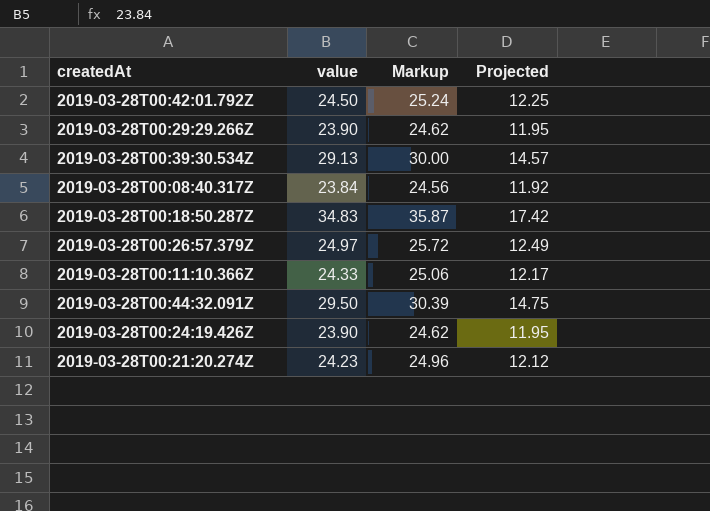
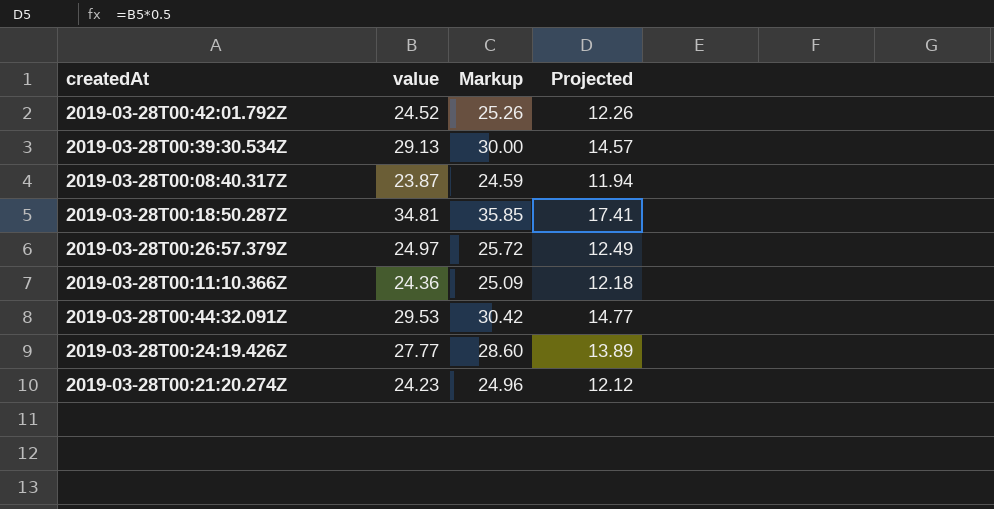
row 2019-03-28T00:29:29.266Z: 23.90 | 24.62 | 11.95 -> none
2019-03-28T00:42:01.792Z | value: 24.50 -> 24.52
2019-03-28T00:42:01.792Z | Markup: 25.24 -> 25.26
2019-03-28T00:42:01.792Z | Projected: 12.25 -> 12.26
2019-03-28T00:08:40.317Z | value: 23.84 -> 23.87
2019-03-28T00:08:40.317Z | Markup: 24.56 -> 24.59
2019-03-28T00:08:40.317Z | Projected: 11.92 -> 11.94
2019-03-28T00:18:50.287Z | value: 34.83 -> 34.81
2019-03-28T00:18:50.287Z | Markup: 35.87 -> 35.85
2019-03-28T00:18:50.287Z | Projected: 17.42 -> 17.41
2019-03-28T00:11:10.366Z | value: 24.33 -> 24.36
2019-03-28T00:11:10.366Z | Markup: 25.06 -> 25.09
2019-03-28T00:11:10.366Z | Projected: 12.17 -> 12.18
2019-03-28T00:44:32.091Z | value: 29.50 -> 29.53
2019-03-28T00:44:32.091Z | Markup: 30.39 -> 30.42
2019-03-28T00:44:32.091Z | Projected: 14.75 -> 14.77
2019-03-28T00:24:19.426Z | value: 23.90 -> 27.77
2019-03-28T00:24:19.426Z | Markup: 24.62 -> 28.60
2019-03-28T00:24:19.426Z | Projected: 11.95 -> 13.89

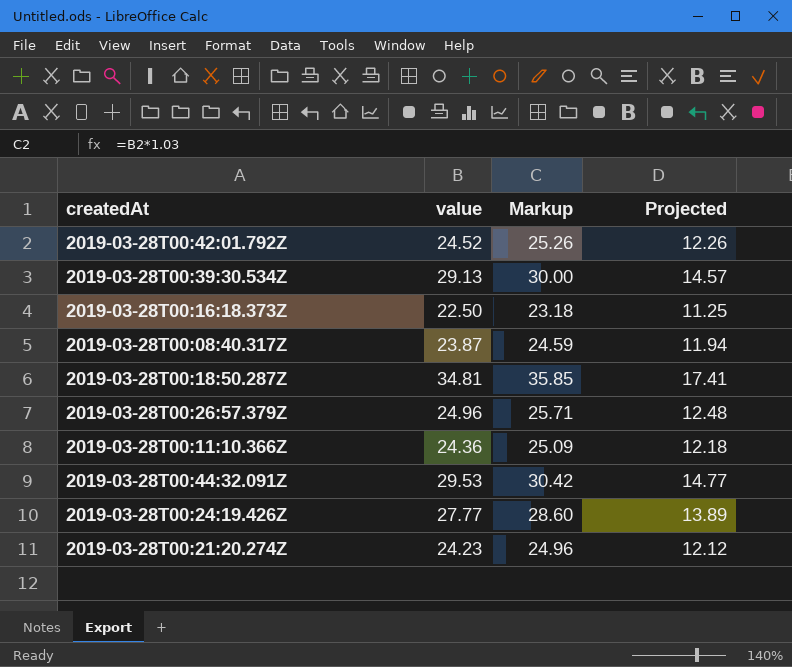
row 2019-03-28T00:16:18.373Z: none -> 22.50 | 23.18 | 11.25
2019-03-28T00:26:57.379Z | value: 24.97 -> 24.96
2019-03-28T00:26:57.379Z | Markup: 25.72 -> 25.71
2019-03-28T00:26:57.379Z | Projected: 12.49 -> 12.48

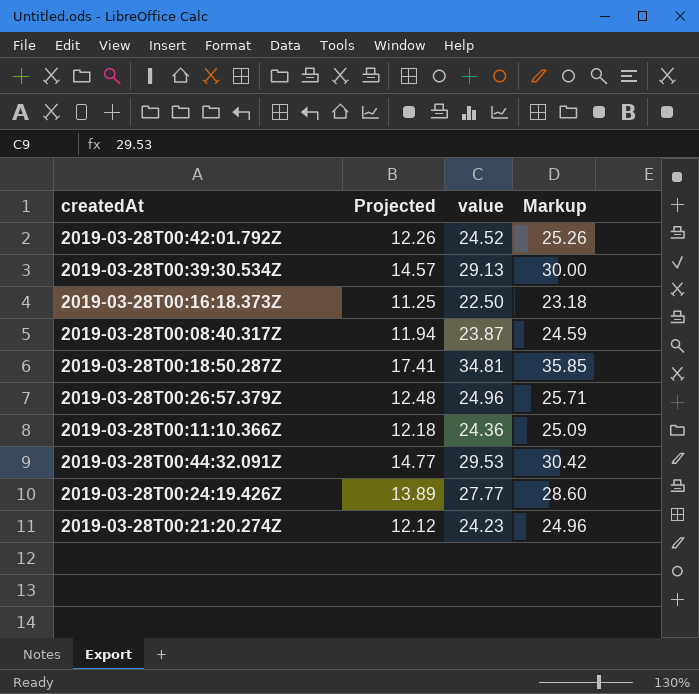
column Projected | position: 4 -> 2

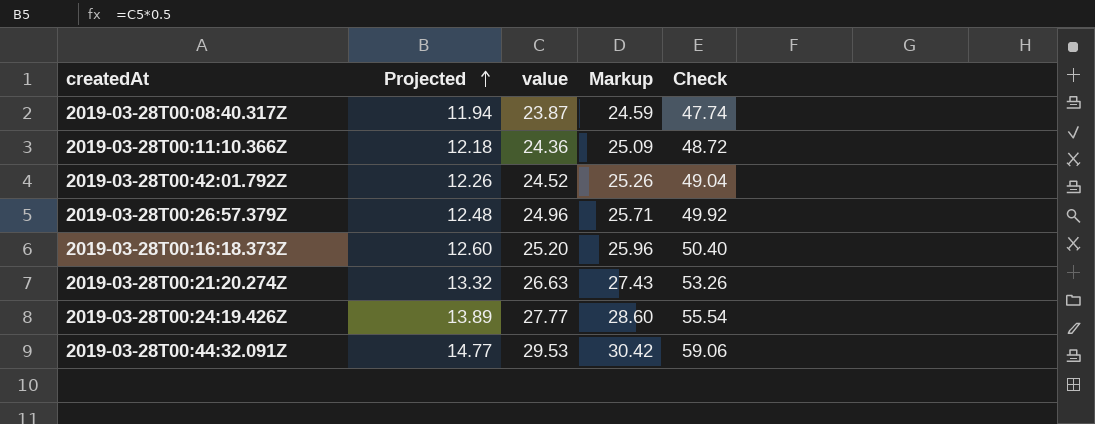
row order: none -> Projected ascending
column Check | formula: none -> [value] * 2
row 2019-03-28T00:39:30.534Z: 14.57 | 29.13 | 30.00 -> none
row 2019-03-28T00:18:50.287Z: 17.41 | 34.81 | 35.85 -> none
2019-03-28T00:16:18.373Z | Projected: 11.25 -> 12.60
2019-03-28T00:16:18.373Z | value: 22.50 -> 25.20
2019-03-28T00:16:18.373Z | Markup: 23.18 -> 25.96
2019-03-28T00:21:20.274Z | Projected: 12.12 -> 13.32
2019-03-28T00:21:20.274Z | value: 24.23 -> 26.63
2019-03-28T00:21:20.274Z | Markup: 24.96 -> 27.43

